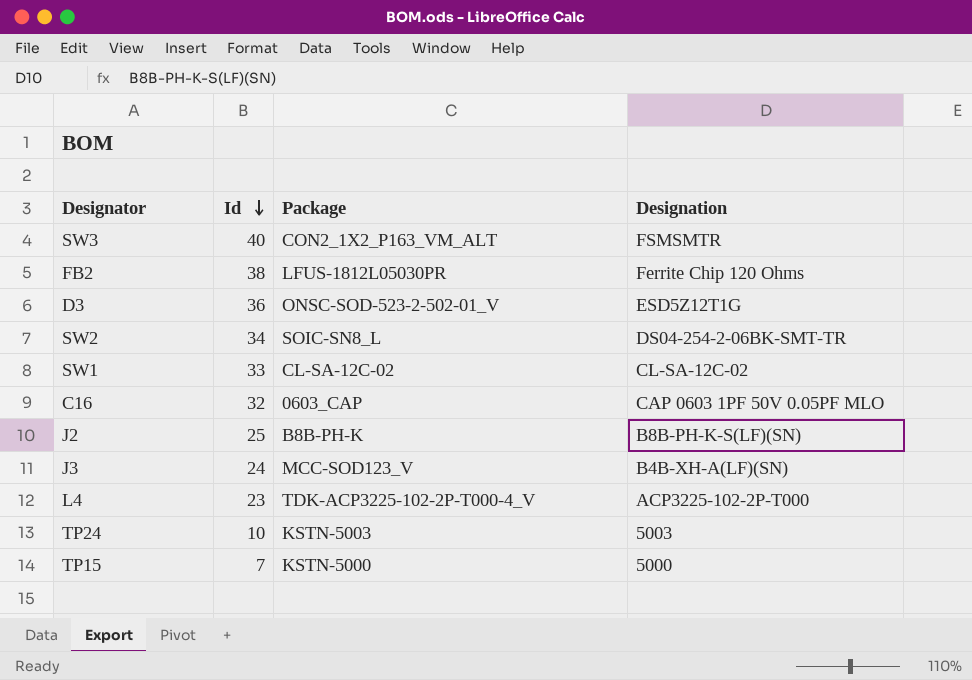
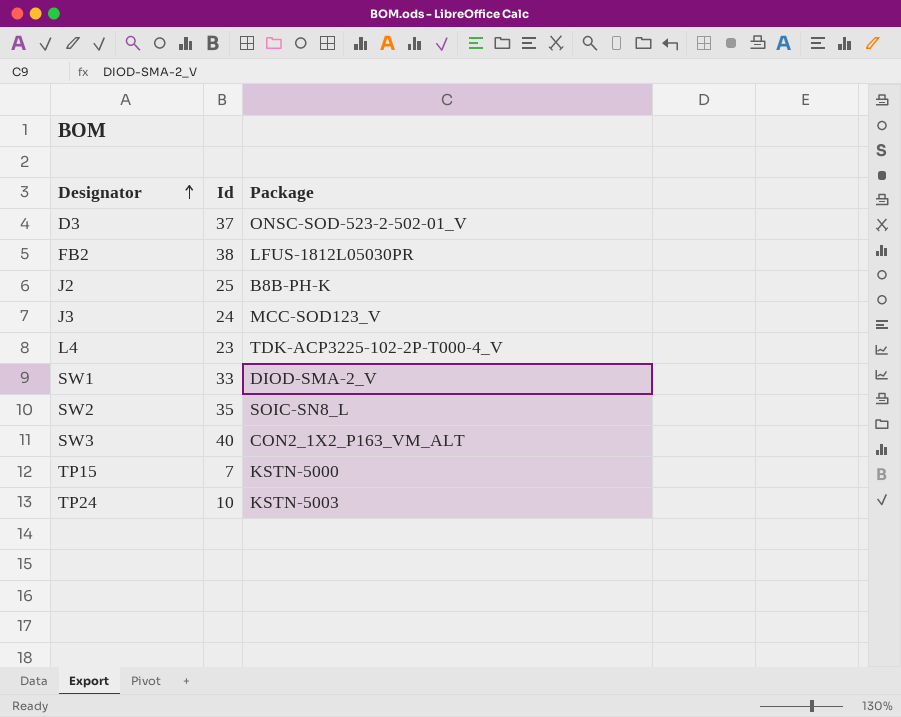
row order: Id descending -> Designator ascending
column Designation | position: 4 -> none
row C16: 32 | 0603_CAP | CAP 0603 1PF 50V 0.05PF MLO -> none
D3 | Id: 36 -> 37
SW1 | Package: CL-SA-12C-02 -> DIOD-SMA-2_V
SW2 | Id: 34 -> 35

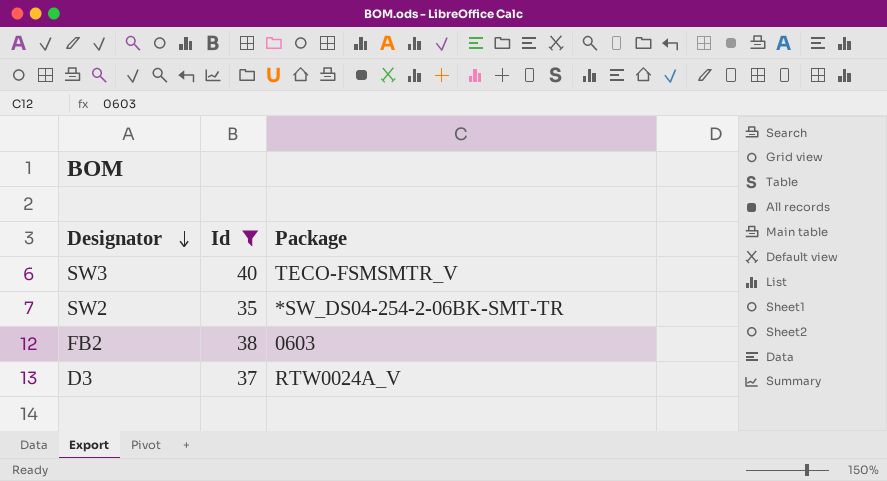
filter: none -> Id >= 35
row order: Designator ascending -> Designator descending
SW3 | Package: CON2_1X2_P163_VM_ALT -> TECO-FSMSMTR_V
SW2 | Package: SOIC-SN8_L -> *SW_DS04-254-2-06BK-SMT-TR
FB2 | Package: LFUS-1812L05030PR -> 0603
D3 | Package: ONSC-SOD-523-2-502-01_V -> RTW0024A_V

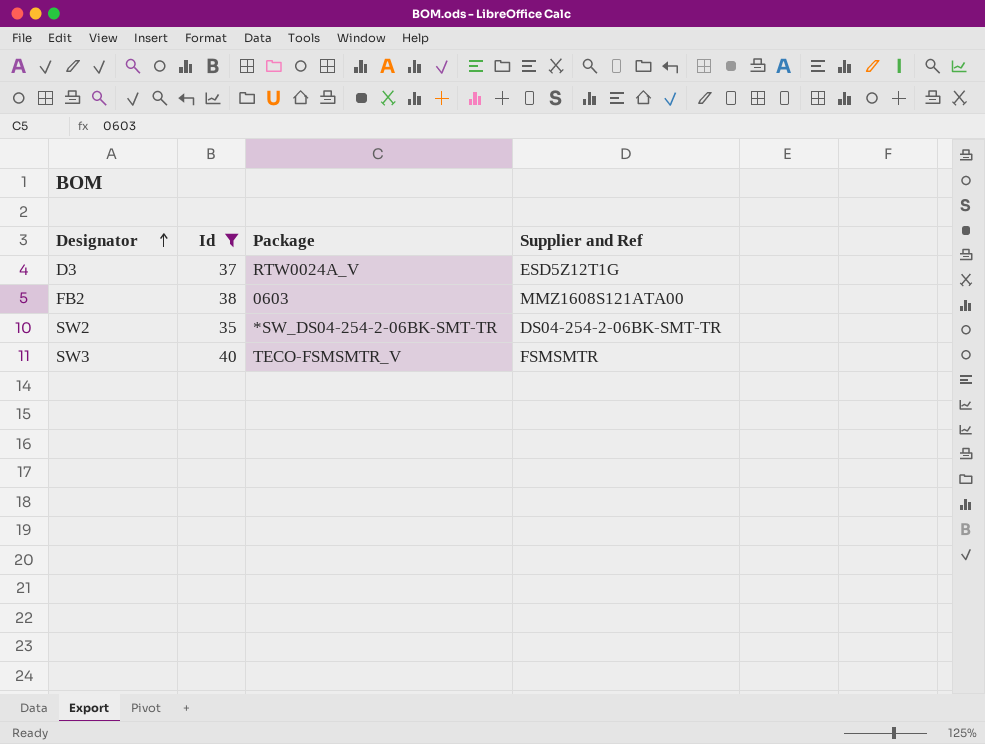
row order: Designator descending -> Designator ascending
column Supplier and Ref | position: none -> 4

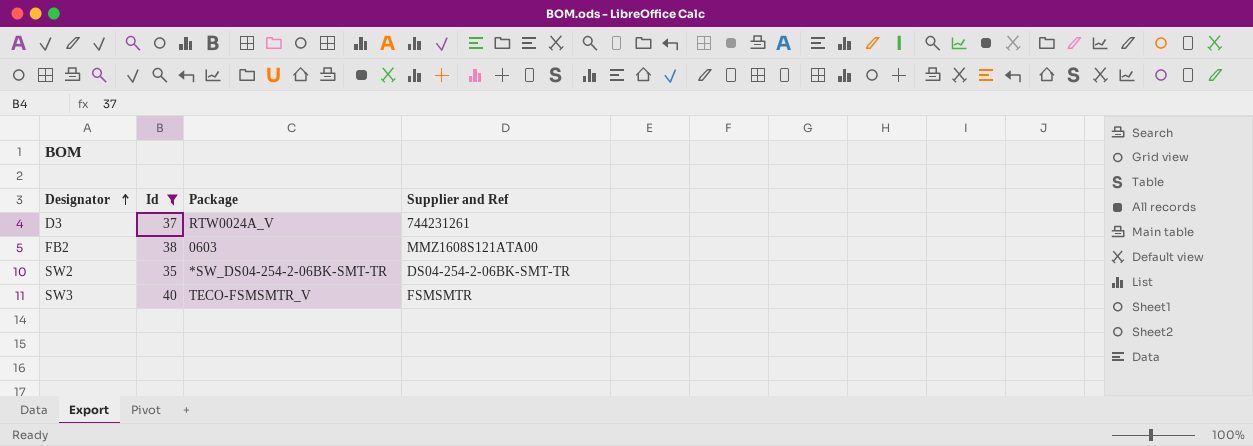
D3 | Supplier and Ref: ESD5Z12T1G -> 744231261

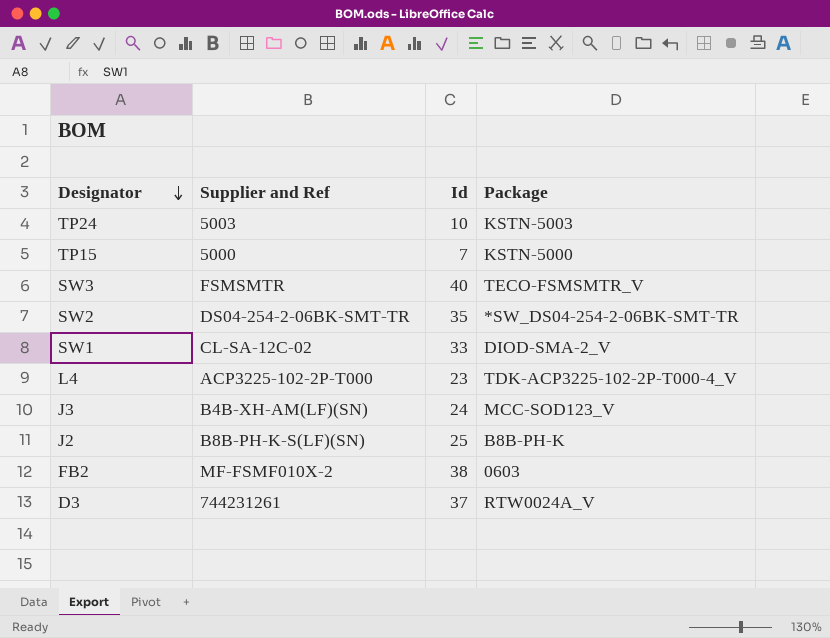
filter: Id >= 35 -> none
row order: Designator ascending -> Designator descending
column Supplier and Ref | position: 4 -> 2
FB2 | Supplier and Ref: MMZ1608S121ATA00 -> MF-FSMF010X-2

